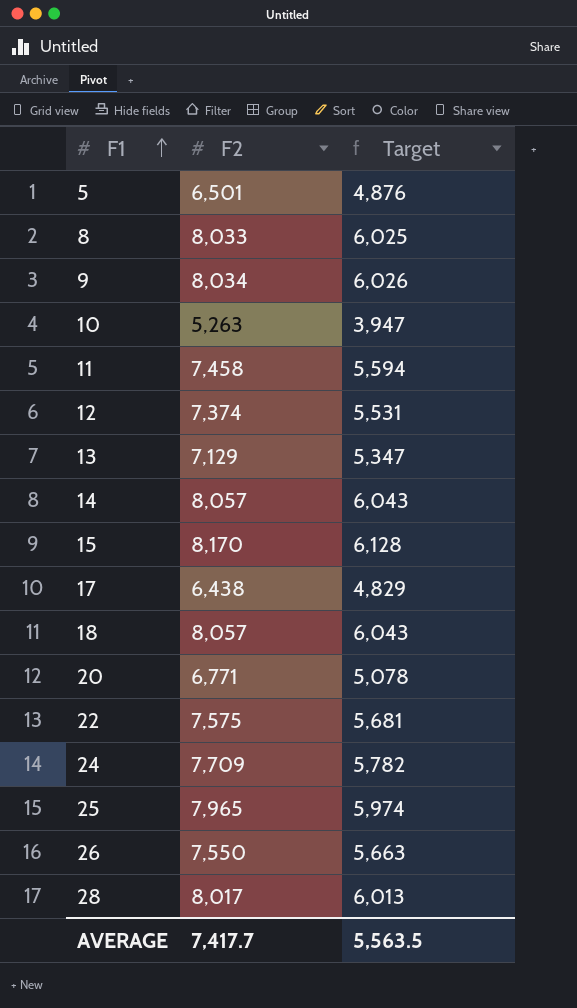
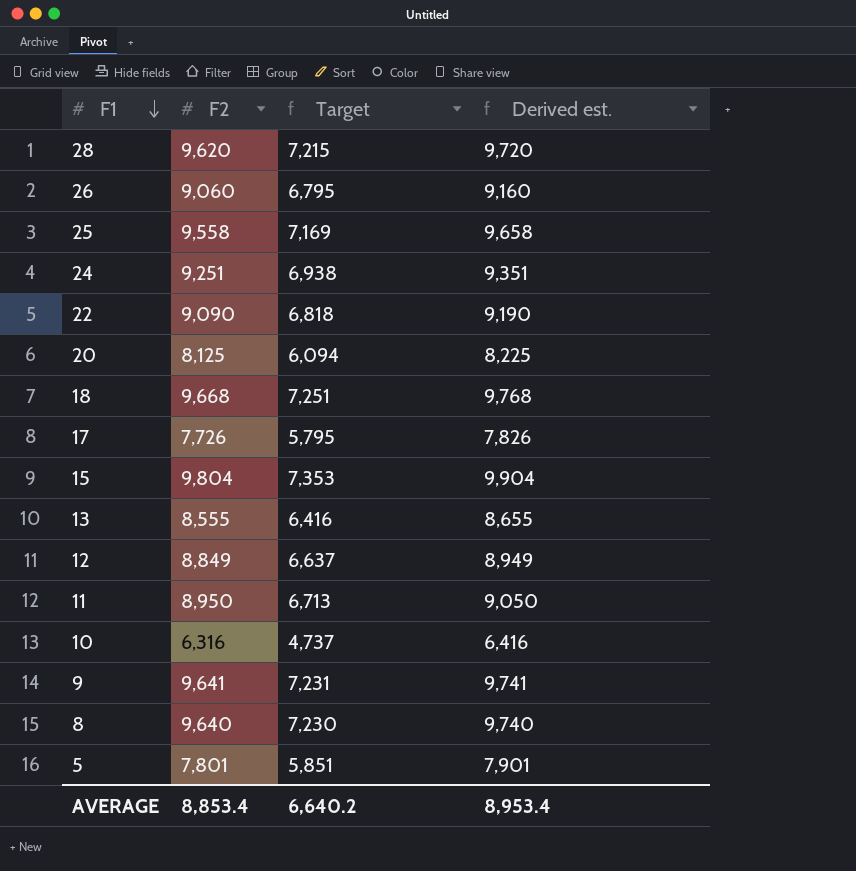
row order: F1 ascending -> F1 descending
column Derived est. | formula: none -> [F2] + 100
row 14: 8,057 | 6,043 -> none
28 | F2: 8,017 -> 9,620
28 | Target: 6,013 -> 7,215
26 | F2: 7,550 -> 9,060
26 | Target: 5,663 -> 6,795
25 | F2: 7,965 -> 9,558
25 | Target: 5,974 -> 7,169
24 | F2: 7,709 -> 9,251
24 | Target: 5,782 -> 6,938
22 | F2: 7,575 -> 9,090
22 | Target: 5,681 -> 6,818
20 | F2: 6,771 -> 8,125
20 | Target: 5,078 -> 6,094
18 | F2: 8,057 -> 9,668
18 | Target: 6,043 -> 7,251
17 | F2: 6,438 -> 7,726
17 | Target: 4,829 -> 5,795
15 | F2: 8,170 -> 9,804
15 | Target: 6,128 -> 7,353
13 | F2: 7,129 -> 8,555
13 | Target: 5,347 -> 6,416
12 | F2: 7,374 -> 8,849
12 | Target: 5,531 -> 6,637
11 | F2: 7,458 -> 8,950
11 | Target: 5,594 -> 6,713
10 | F2: 5,263 -> 6,316
10 | Target: 3,947 -> 4,737
9 | F2: 8,034 -> 9,641
9 | Target: 6,026 -> 7,231
8 | F2: 8,033 -> 9,640
8 | Target: 6,025 -> 7,230
5 | F2: 6,501 -> 7,801
5 | Target: 4,876 -> 5,851
AVERAGE | F2: 7,417.7 -> 8,853.4
AVERAGE | Target: 5,563.5 -> 6,640.2

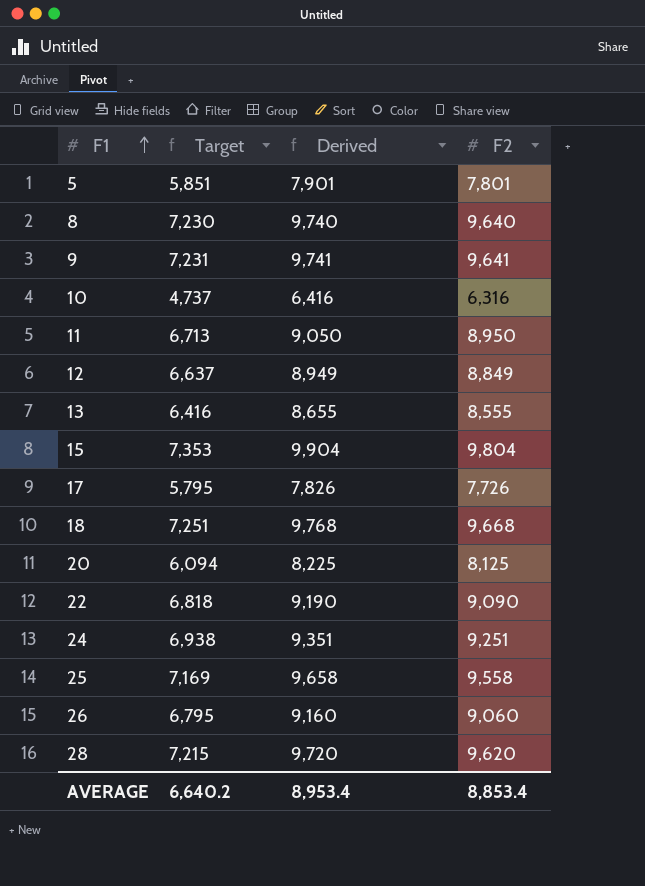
row order: F1 descending -> F1 ascending
column name: Derived est. -> Derived
column F2 | position: 2 -> 4

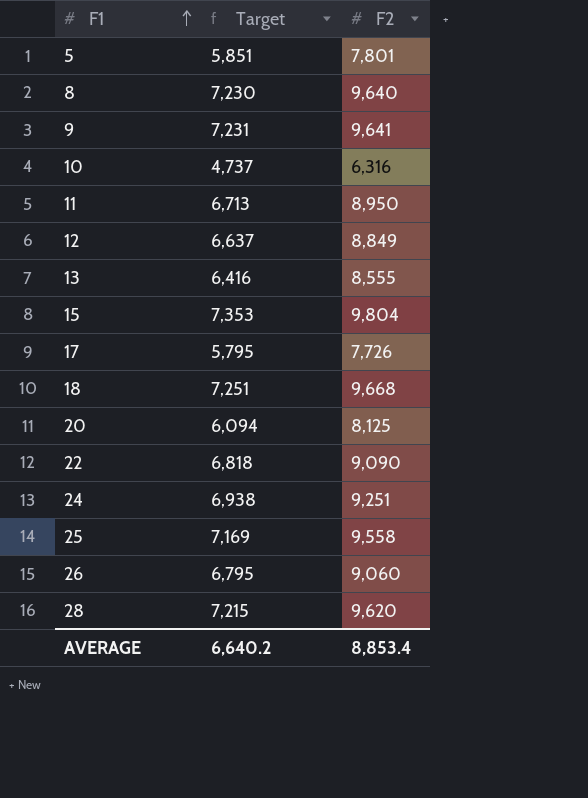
column Derived | formula: [F2] + 100 -> none

